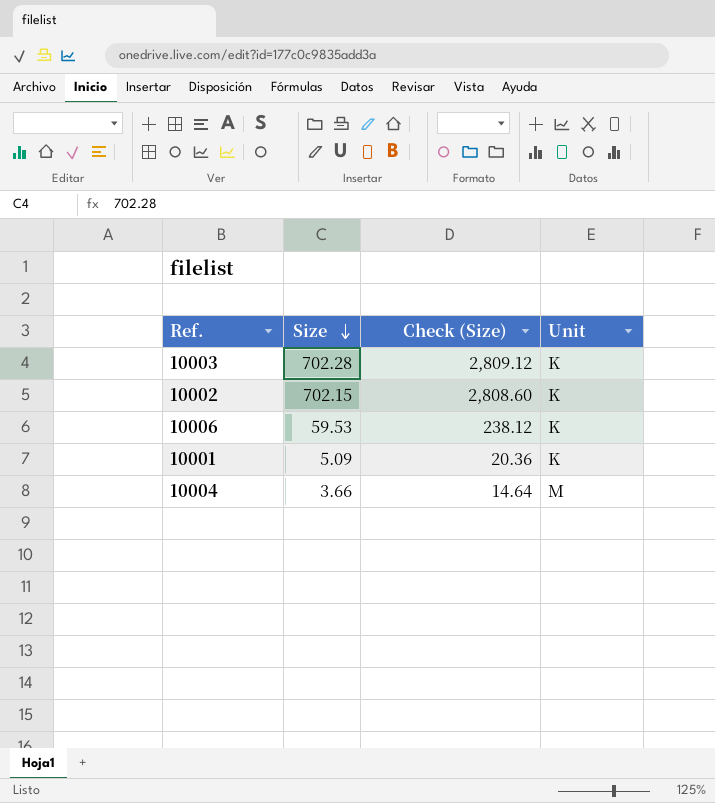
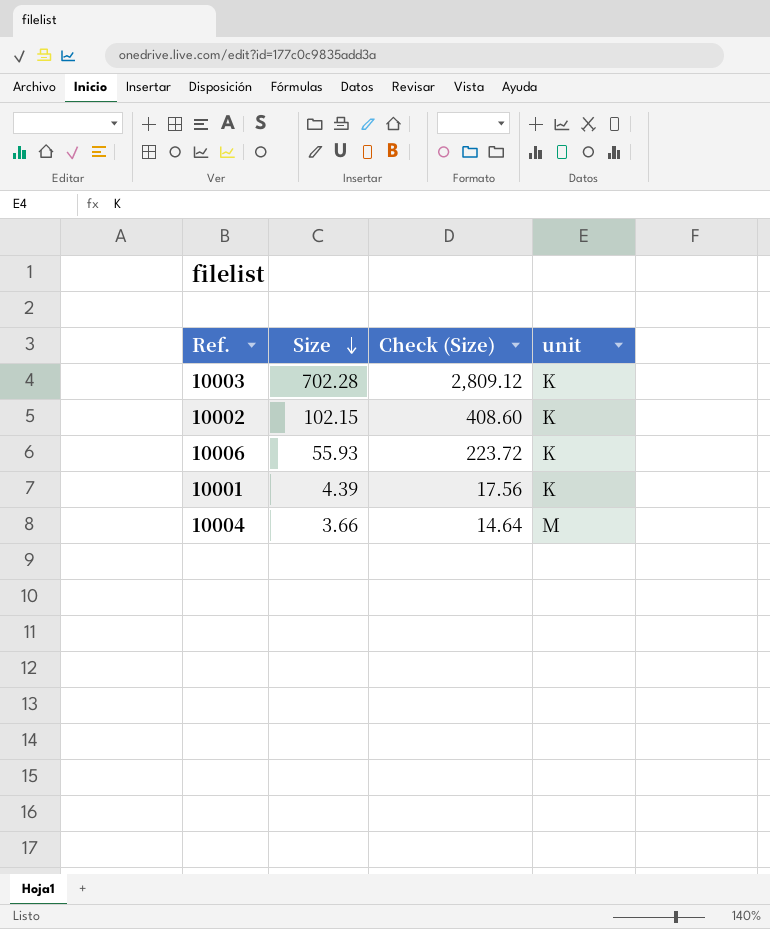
column name: Unit -> unit
10002 | Size: 702.15 -> 102.15
10002 | Check (Size): 2,808.60 -> 408.60
10006 | Size: 59.53 -> 55.93
10006 | Check (Size): 238.12 -> 223.72
10001 | Size: 5.09 -> 4.39
10001 | Check (Size): 20.36 -> 17.56

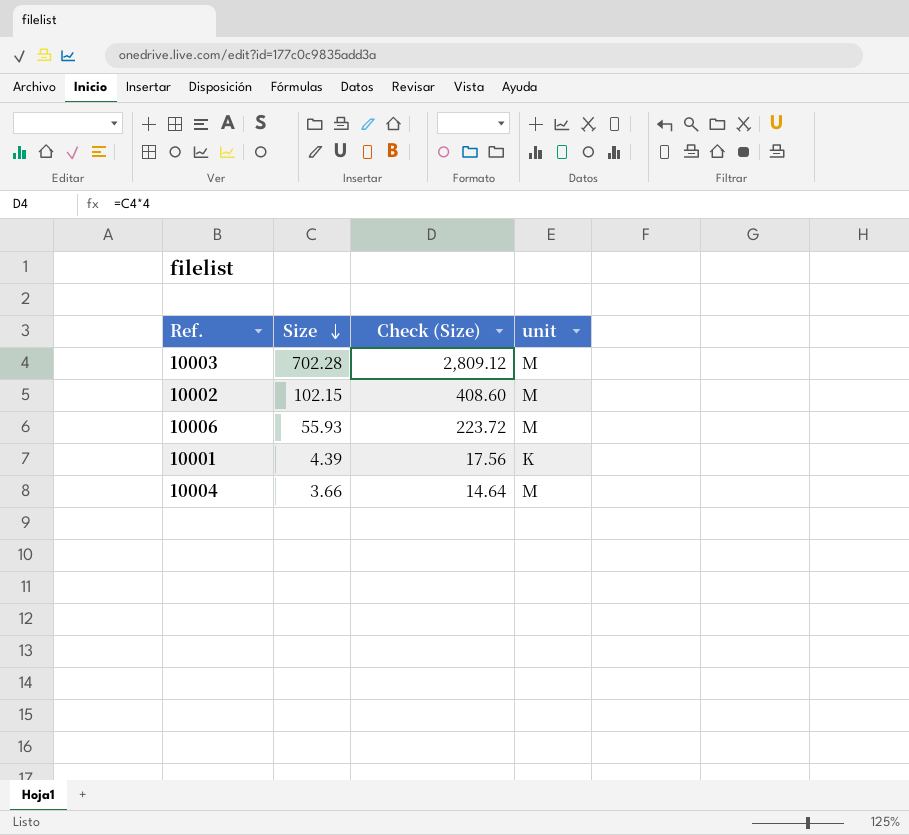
10003 | unit: K -> M
10002 | unit: K -> M
10006 | unit: K -> M

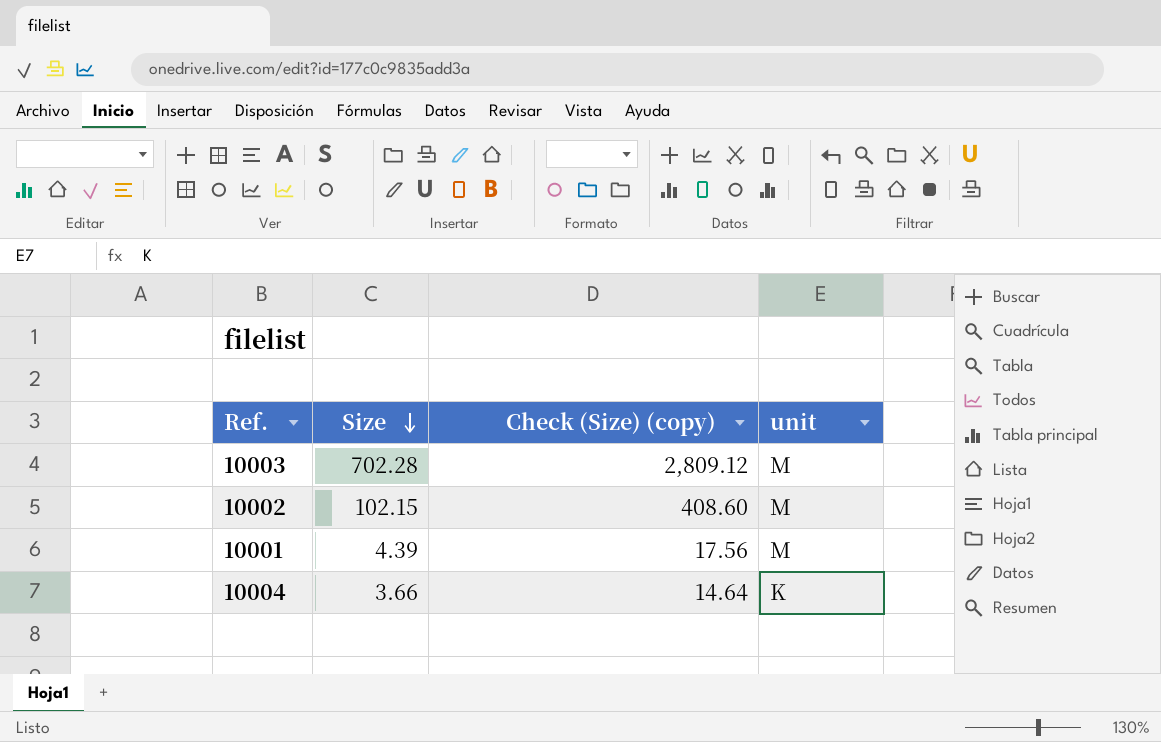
column name: Check (Size) -> Check (Size) (copy)
row 10006: 55.93 | 223.72 | M -> none
10001 | unit: K -> M
10004 | unit: M -> K

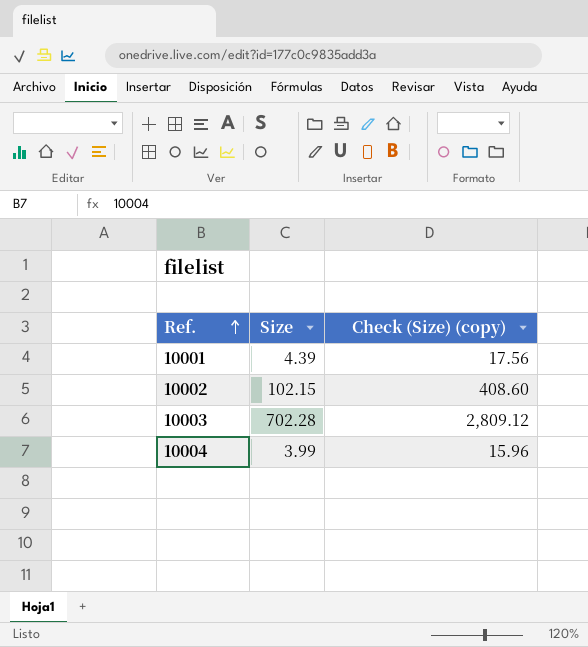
row order: Size descending -> Ref. ascending
column unit | position: 4 -> none
10004 | Size: 3.66 -> 3.99
10004 | Check (Size) (copy): 14.64 -> 15.96

